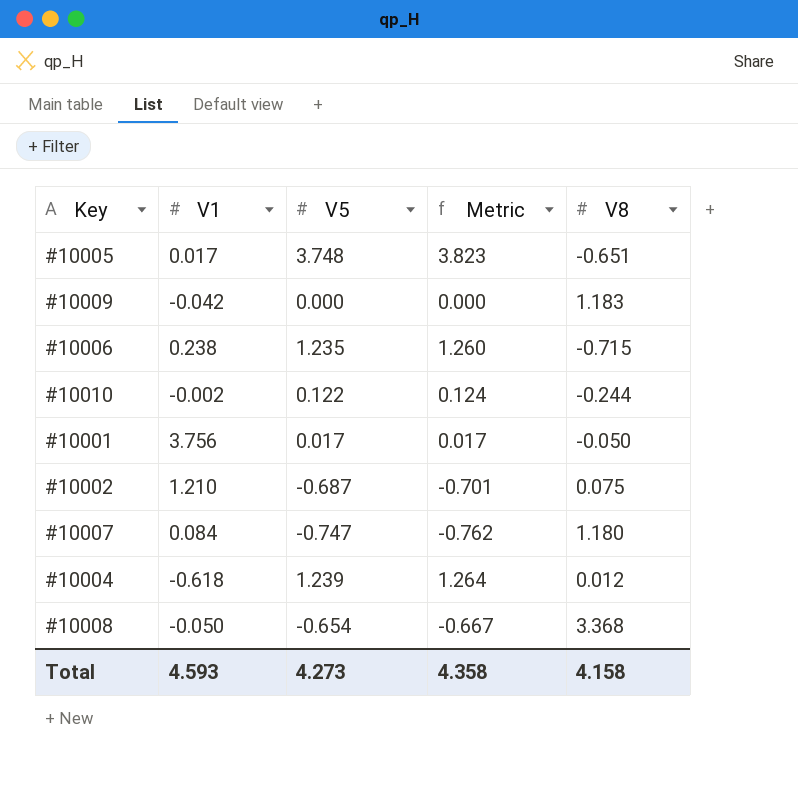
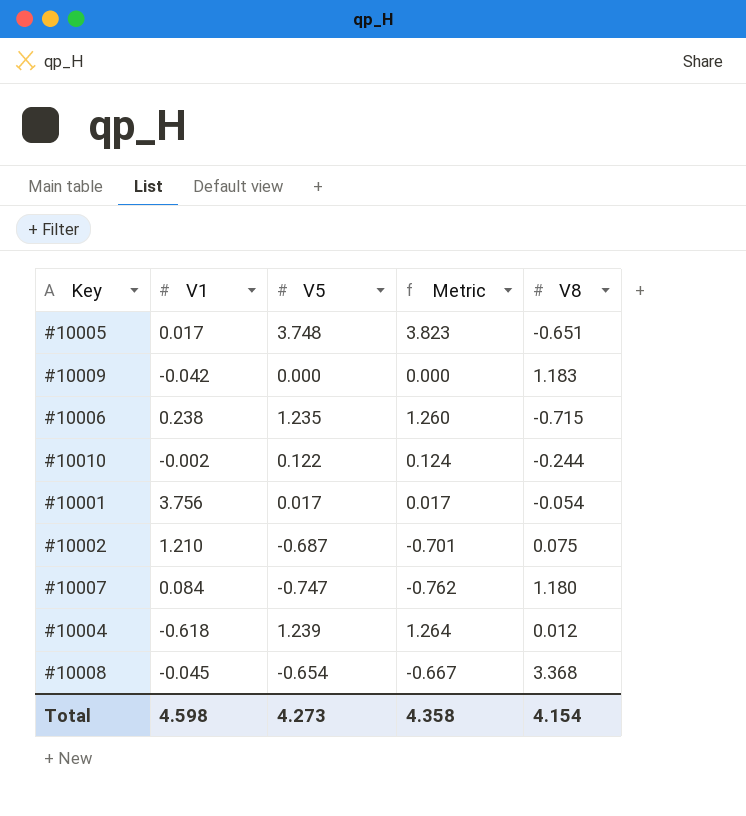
#10001 | V8: -0.050 -> -0.054
#10008 | V1: -0.050 -> -0.045
Total | V1: 4.593 -> 4.598
Total | V8: 4.158 -> 4.154

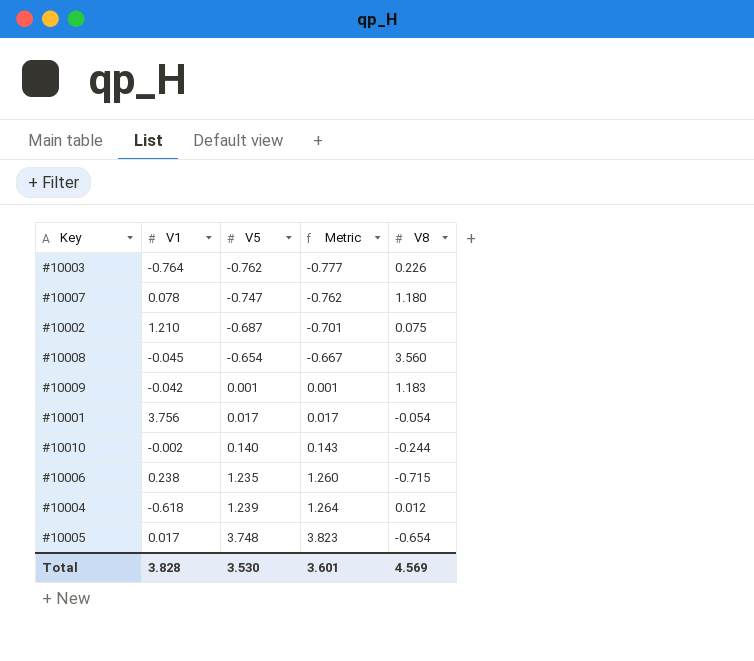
row order: none -> V5 ascending
row #10003: none -> -0.764 | -0.762 | -0.777 | 0.226
#10007 | V1: 0.084 -> 0.078
#10008 | V8: 3.368 -> 3.560
#10009 | V5: 0.000 -> 0.001
#10009 | Metric: 0.000 -> 0.001
#10010 | V5: 0.122 -> 0.140
#10010 | Metric: 0.124 -> 0.143
#10005 | V8: -0.651 -> -0.654
Total | V1: 4.598 -> 3.828
Total | V5: 4.273 -> 3.530
Total | Metric: 4.358 -> 3.601
Total | V8: 4.154 -> 4.569

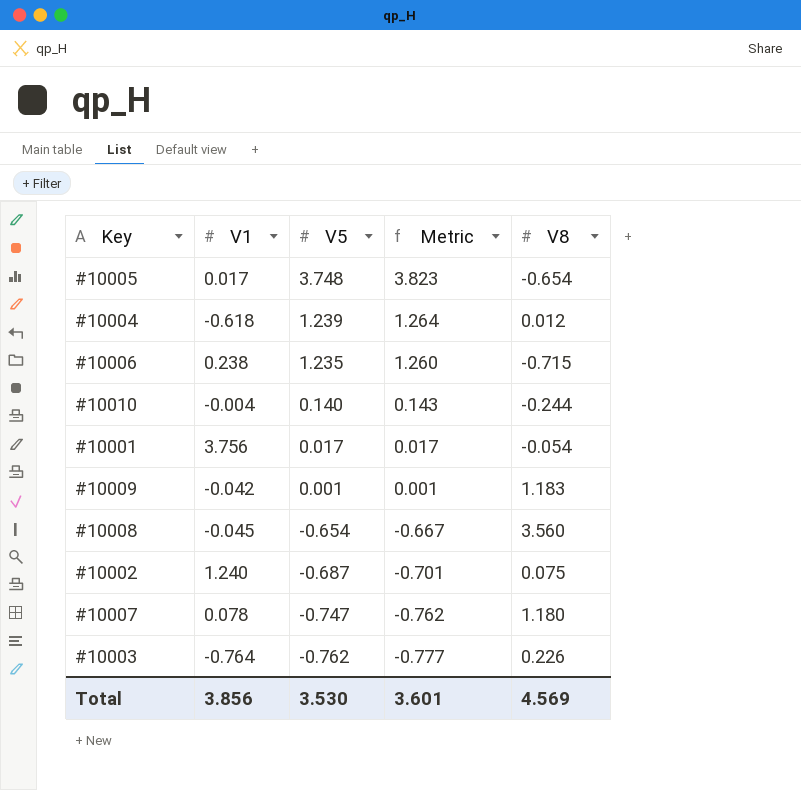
row order: V5 ascending -> V5 descending
#10010 | V1: -0.002 -> -0.004
#10002 | V1: 1.210 -> 1.240
Total | V1: 3.828 -> 3.856

